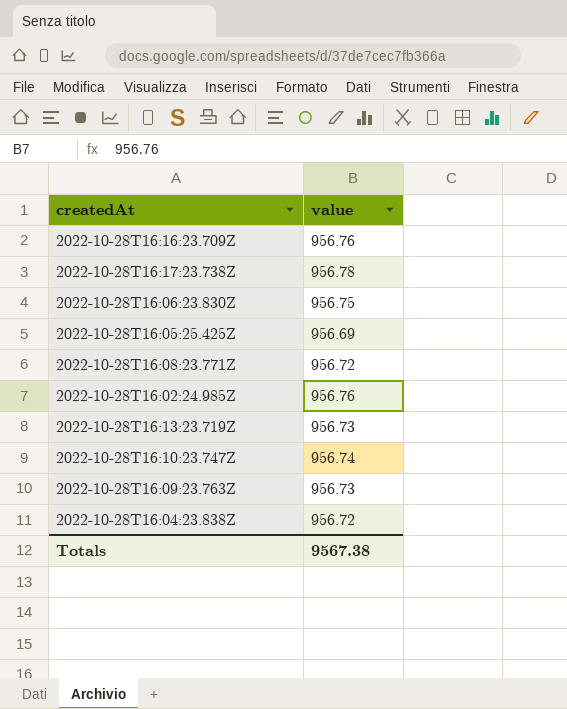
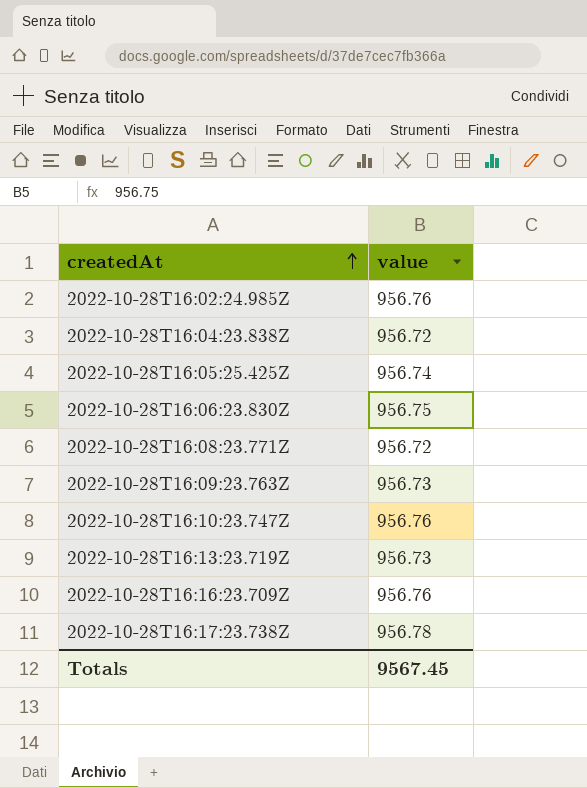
row order: none -> createdAt ascending
2022-10-28T16:05:25.425Z | value: 956.69 -> 956.74
2022-10-28T16:10:23.747Z | value: 956.74 -> 956.76
Totals | value: 9567.38 -> 9567.45

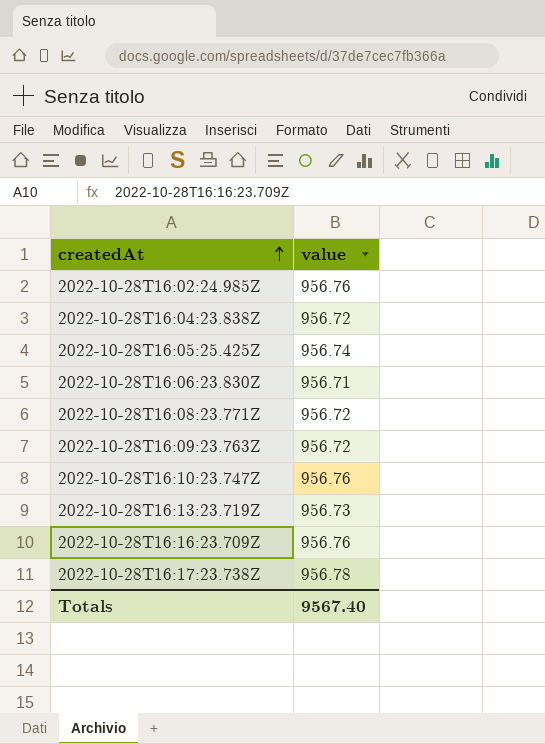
2022-10-28T16:06:23.830Z | value: 956.75 -> 956.71
2022-10-28T16:09:23.763Z | value: 956.73 -> 956.72
Totals | value: 9567.45 -> 9567.40

